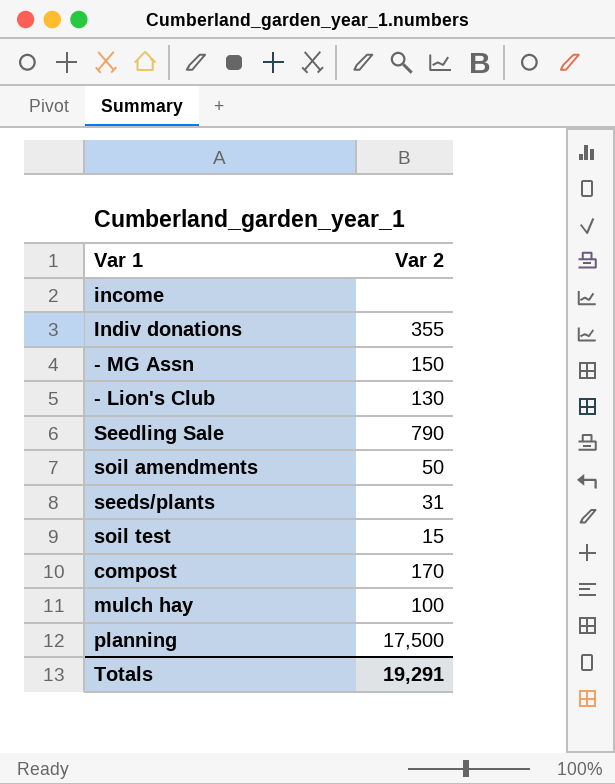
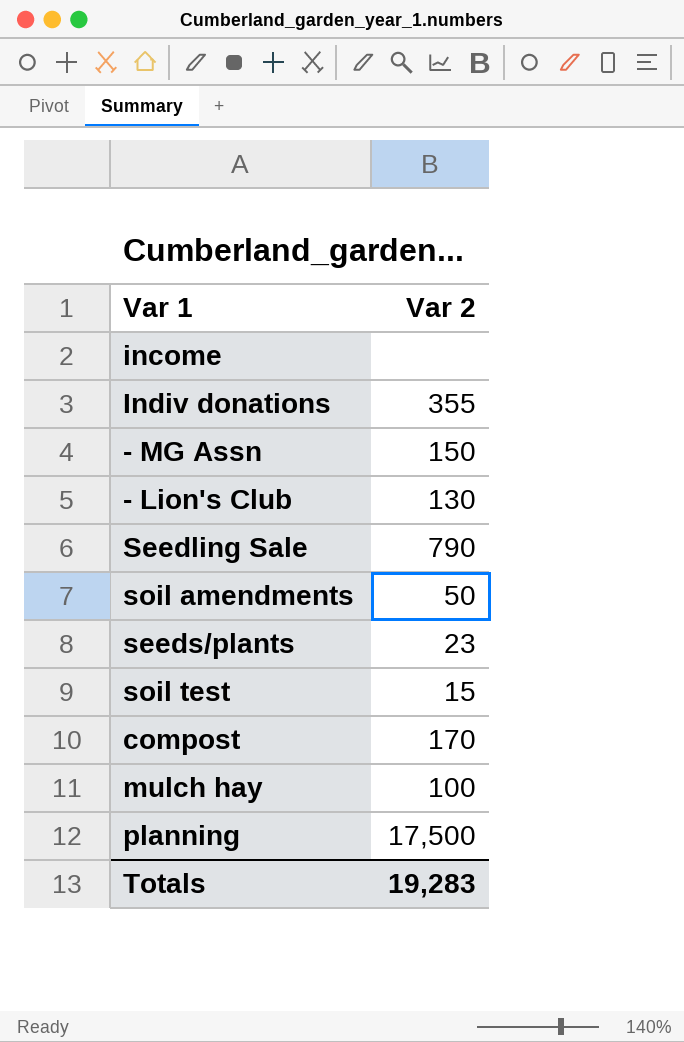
seeds/plants | Var 2: 31 -> 23
Totals | Var 2: 19,291 -> 19,283

